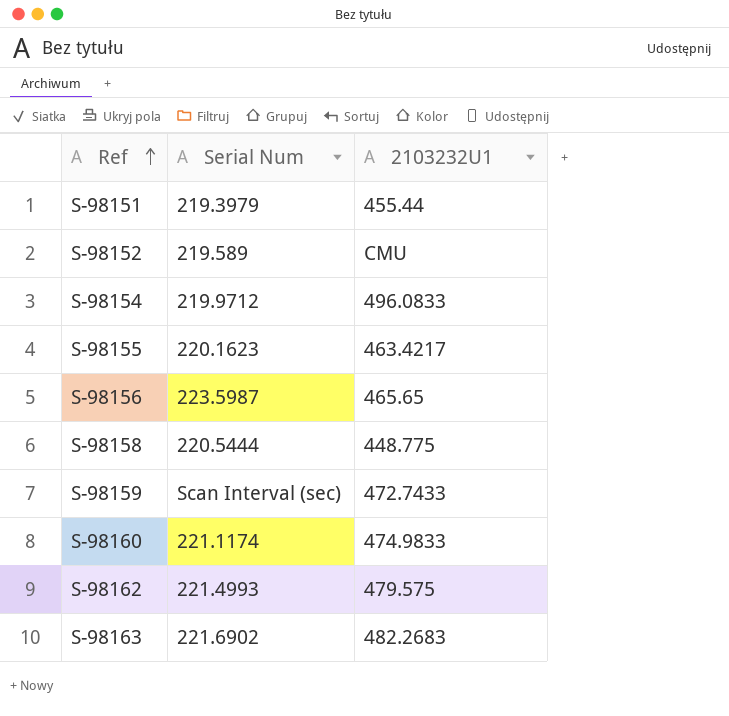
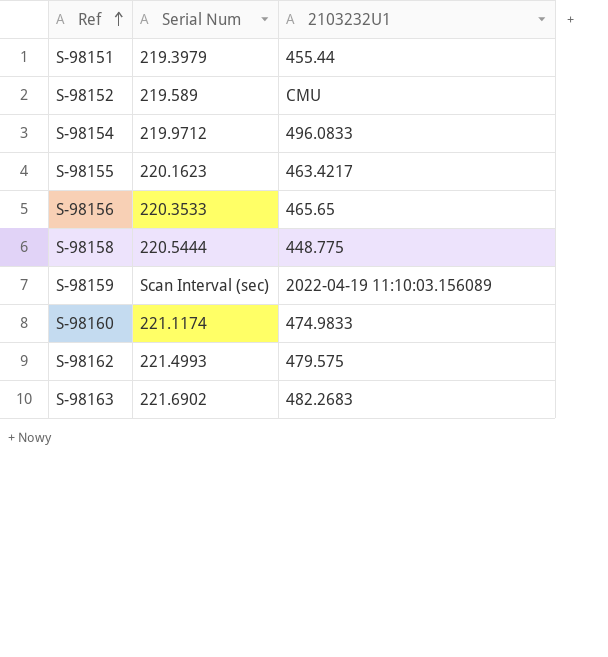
S-98156 | Serial Num: 223.5987 -> 220.3533
S-98159 | 2103232U1: 472.7433 -> 2022-04-19 11:10:03.156089

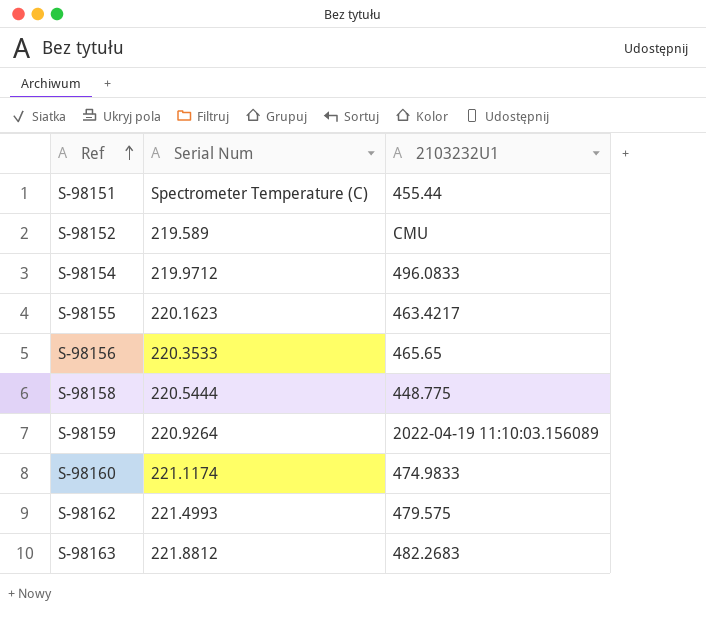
S-98151 | Serial Num: 219.3979 -> Spectrometer Temperature (C)
S-98159 | Serial Num: Scan Interval (sec) -> 220.9264
S-98163 | Serial Num: 221.6902 -> 221.8812

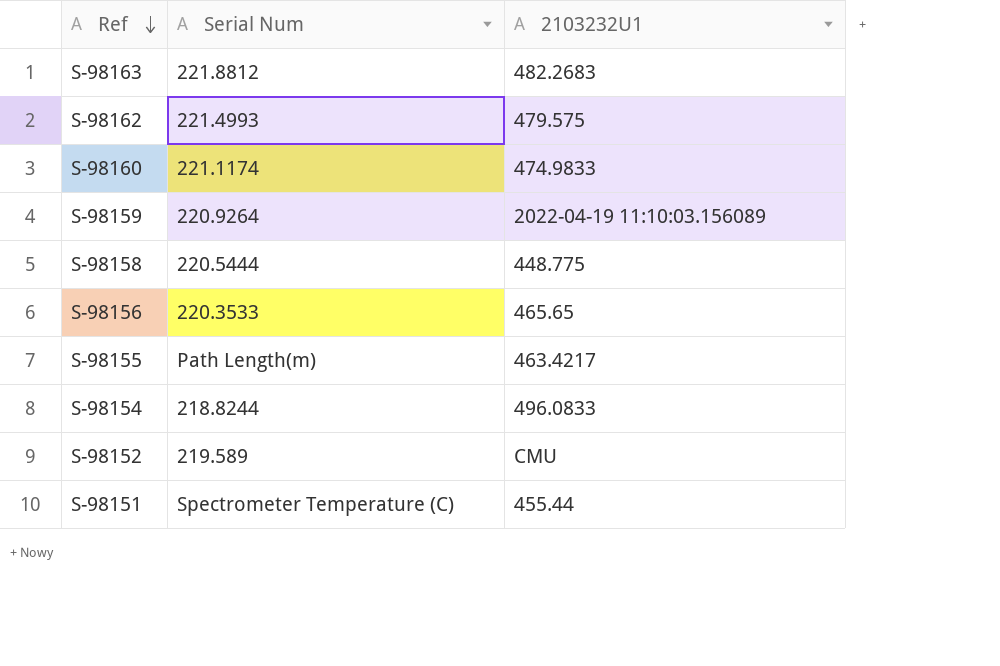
row order: Ref ascending -> Ref descending
S-98155 | Serial Num: 220.1623 -> Path Length(m)
S-98154 | Serial Num: 219.9712 -> 218.8244

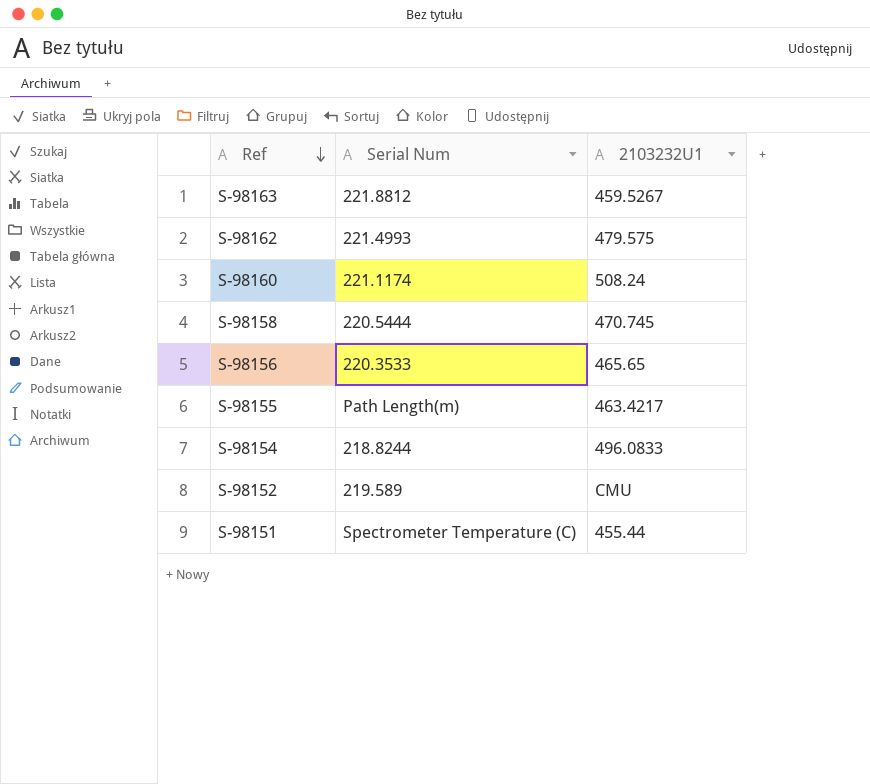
row S-98159: 220.9264 | 2022-04-19 11:10:03.156089 -> none
S-98163 | 2103232U1: 482.2683 -> 459.5267
S-98160 | 2103232U1: 474.9833 -> 508.24
S-98158 | 2103232U1: 448.775 -> 470.745

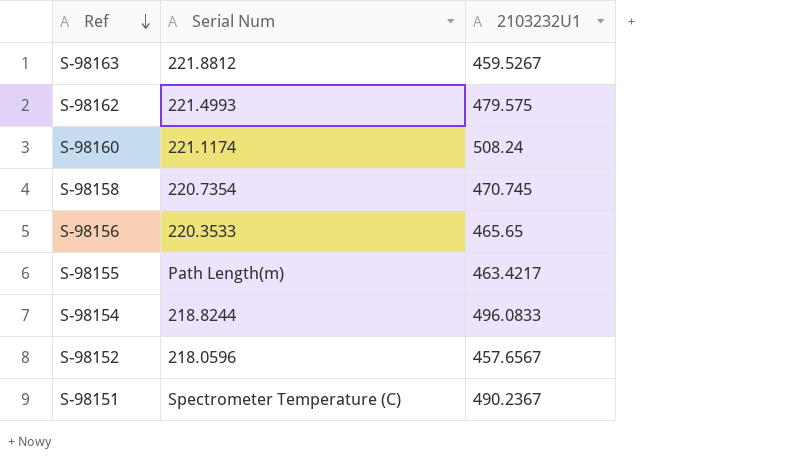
S-98158 | Serial Num: 220.5444 -> 220.7354
S-98152 | Serial Num: 219.589 -> 218.0596
S-98152 | 2103232U1: CMU -> 457.6567
S-98151 | 2103232U1: 455.44 -> 490.2367

